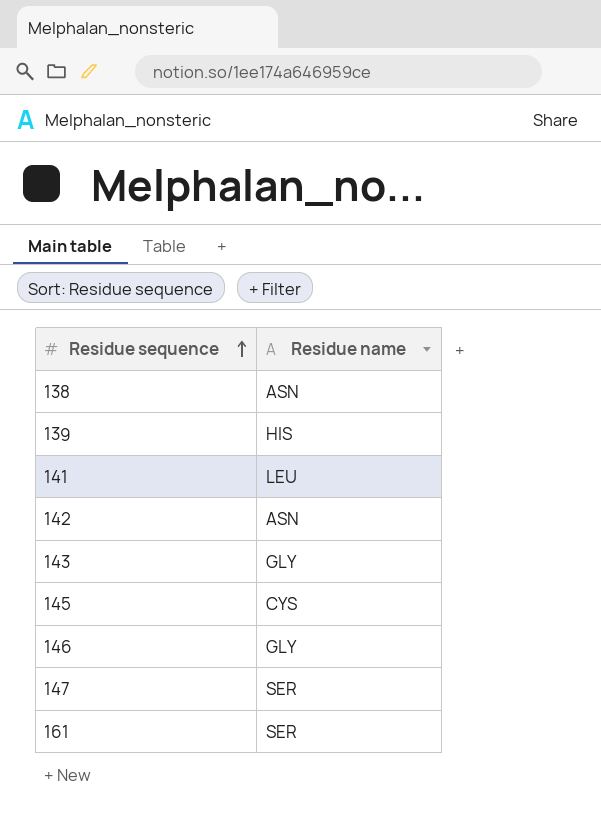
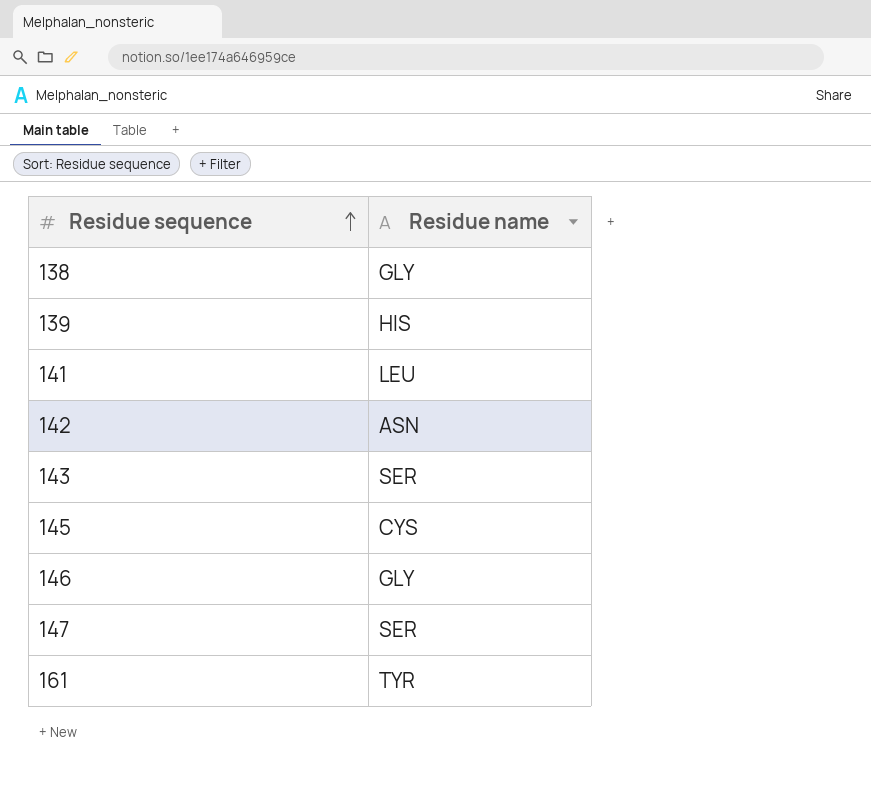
138 | Residue name: ASN -> GLY
143 | Residue name: GLY -> SER
161 | Residue name: SER -> TYR

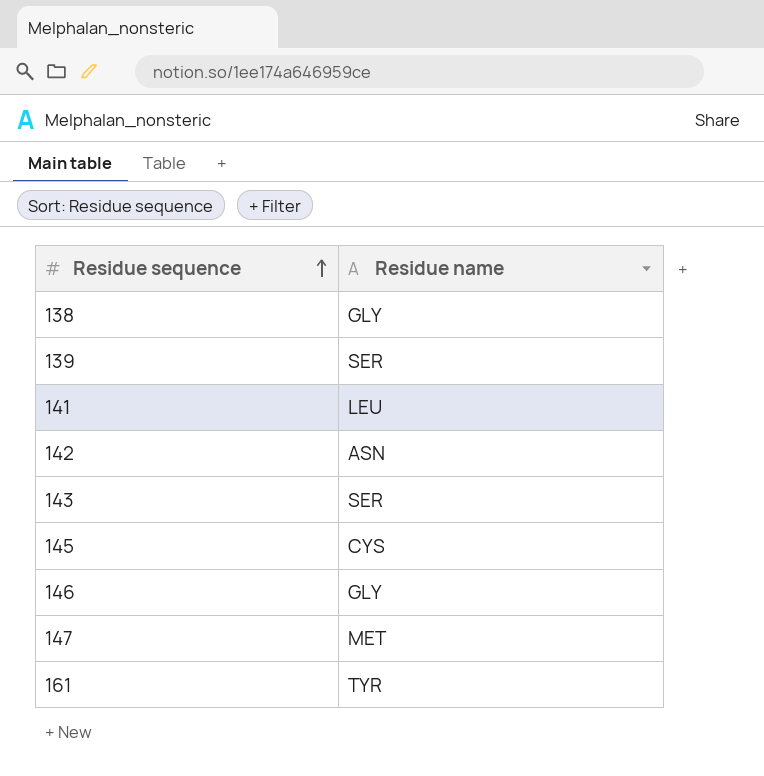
139 | Residue name: HIS -> SER
147 | Residue name: SER -> MET

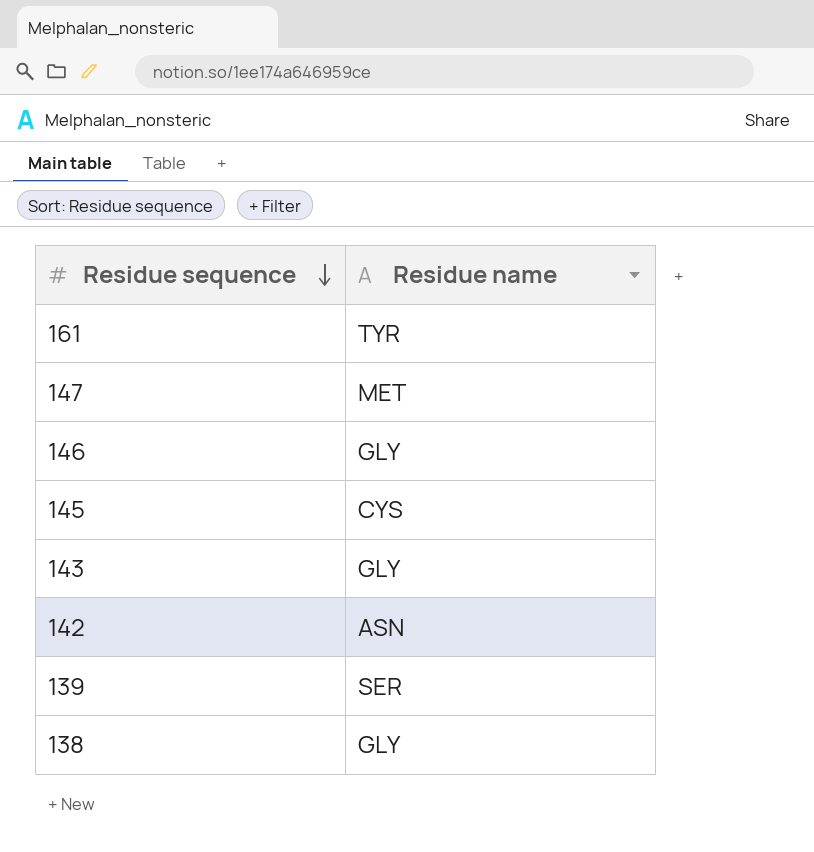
row order: Residue sequence ascending -> Residue sequence descending
row 141: LEU -> none
143 | Residue name: SER -> GLY

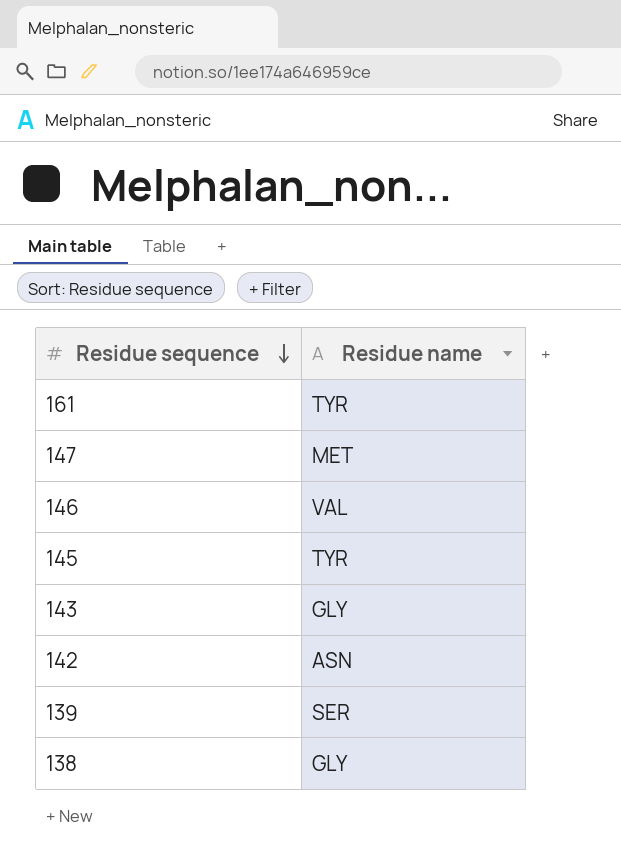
146 | Residue name: GLY -> VAL
145 | Residue name: CYS -> TYR

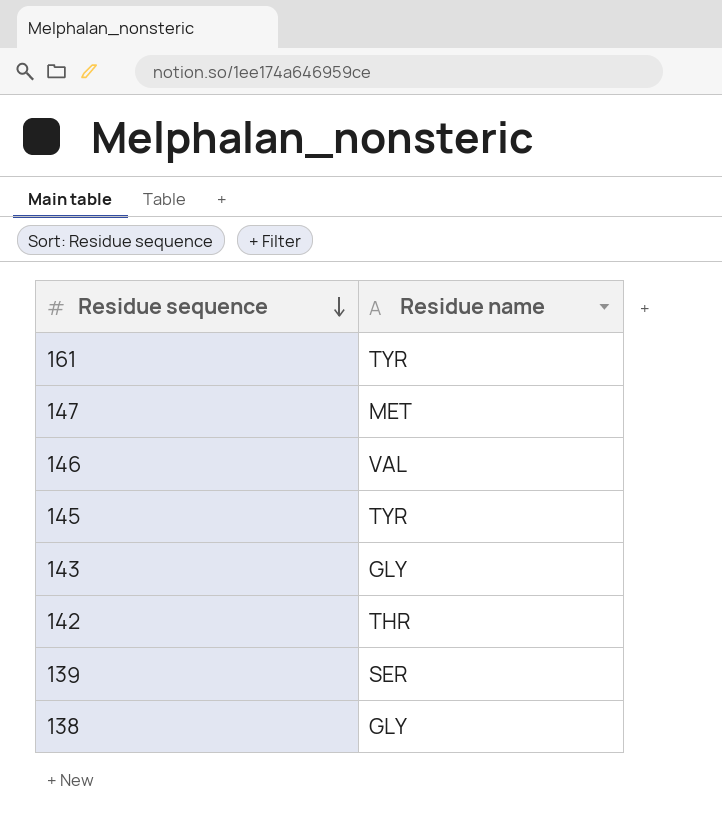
142 | Residue name: ASN -> THR

